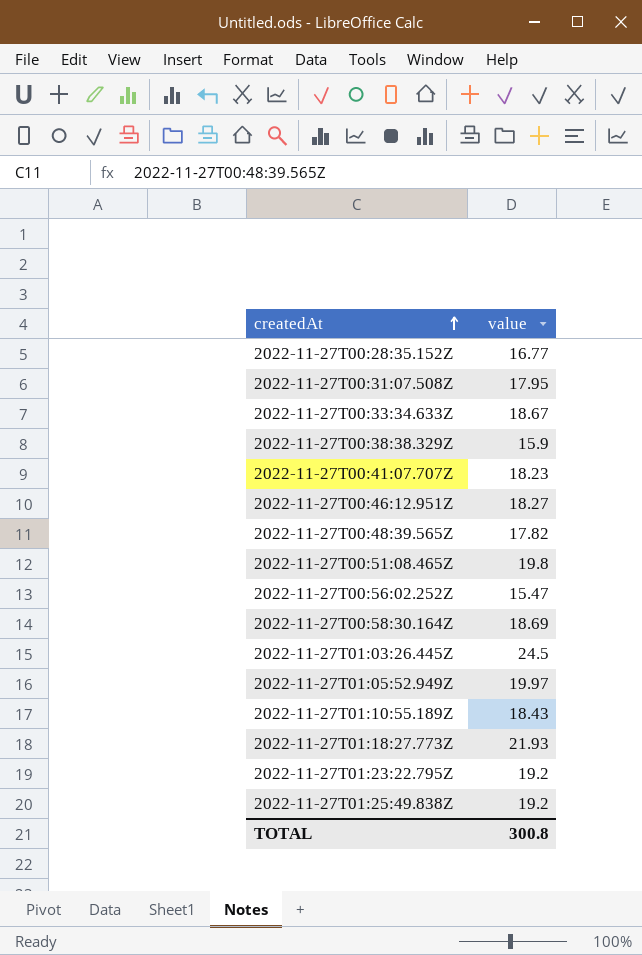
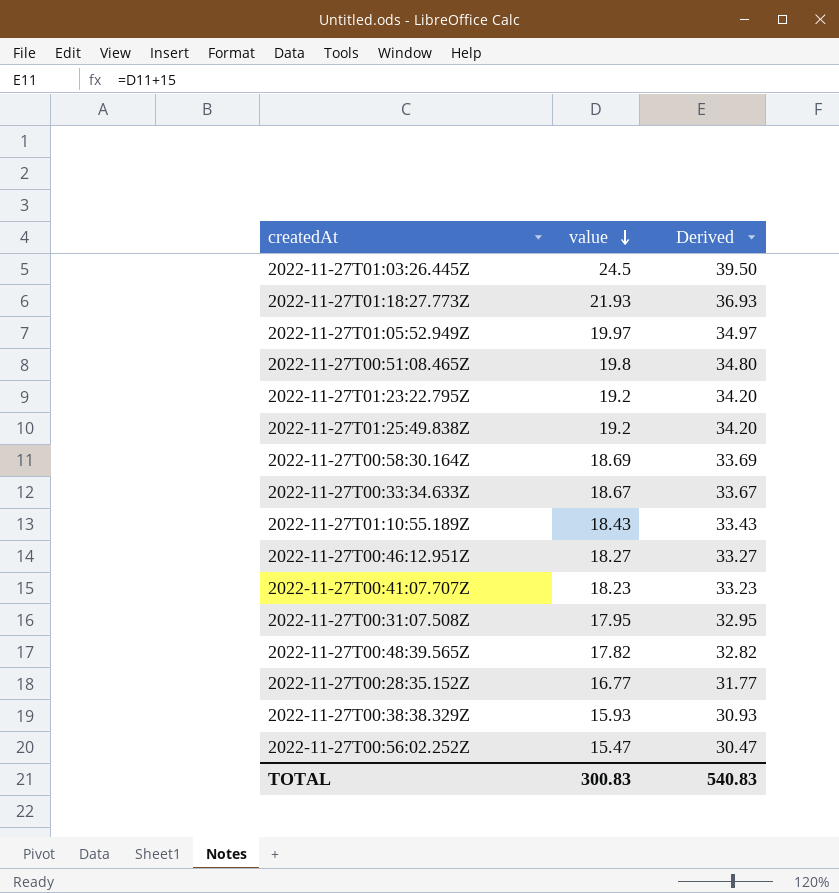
row order: createdAt ascending -> value descending
column Derived | formula: none -> [value] + 15
2022-11-27T00:38:38.329Z | value: 15.9 -> 15.93
TOTAL | value: 300.8 -> 300.83

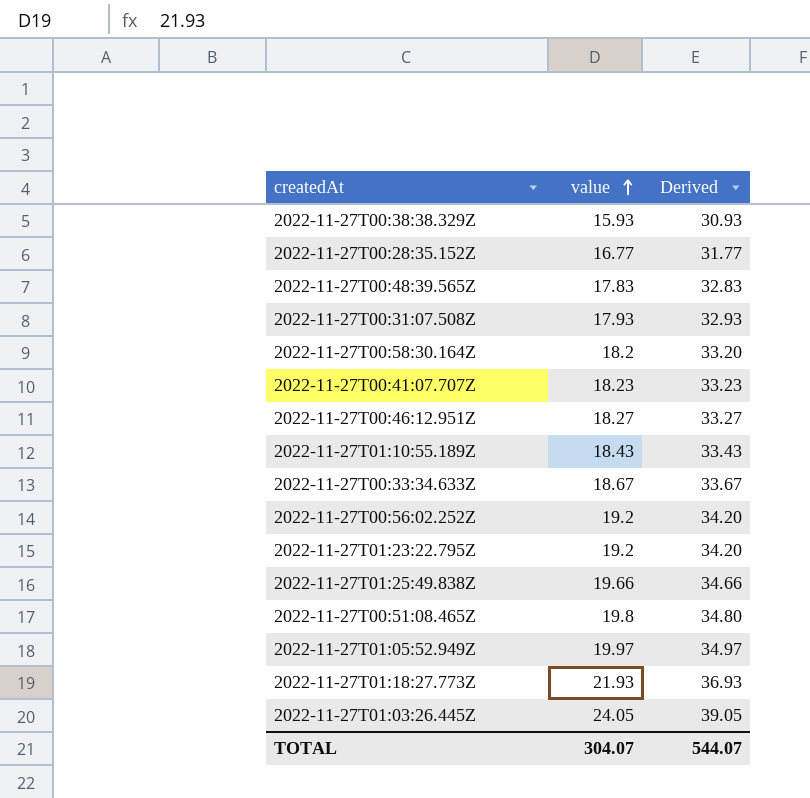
row order: value descending -> value ascending
2022-11-27T00:48:39.565Z | value: 17.82 -> 17.83
2022-11-27T00:48:39.565Z | Derived: 32.82 -> 32.83
2022-11-27T00:31:07.508Z | value: 17.95 -> 17.93
2022-11-27T00:31:07.508Z | Derived: 32.95 -> 32.93
2022-11-27T00:58:30.164Z | value: 18.69 -> 18.2
2022-11-27T00:58:30.164Z | Derived: 33.69 -> 33.20
2022-11-27T00:56:02.252Z | value: 15.47 -> 19.2
2022-11-27T00:56:02.252Z | Derived: 30.47 -> 34.20
2022-11-27T01:25:49.838Z | value: 19.2 -> 19.66
2022-11-27T01:25:49.838Z | Derived: 34.20 -> 34.66
2022-11-27T01:03:26.445Z | value: 24.5 -> 24.05
2022-11-27T01:03:26.445Z | Derived: 39.50 -> 39.05
TOTAL | value: 300.83 -> 304.07
TOTAL | Derived: 540.83 -> 544.07

